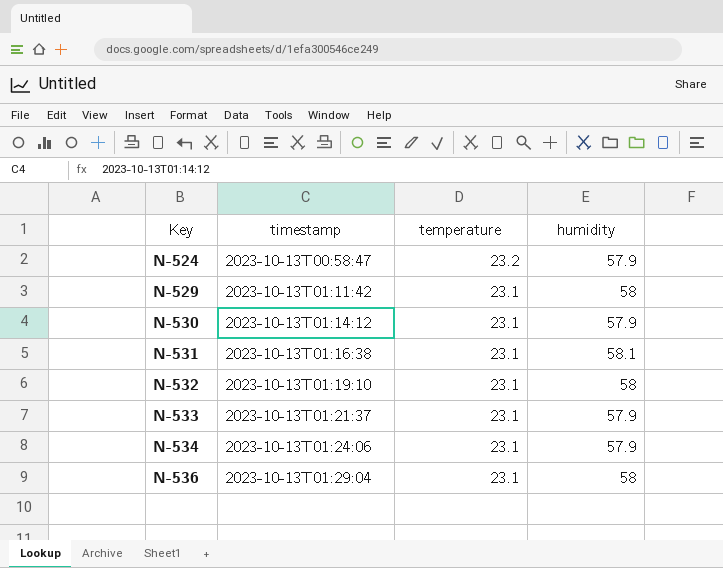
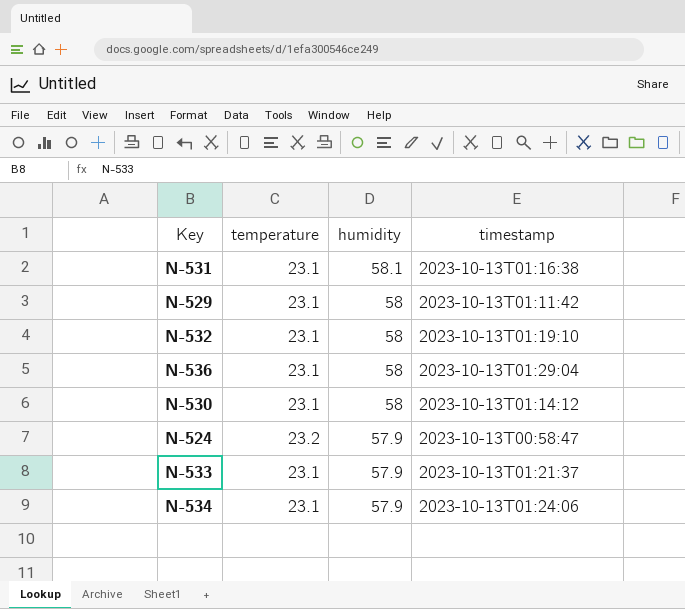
row order: Key ascending -> humidity descending
column timestamp | position: 2 -> 4
N-530 | humidity: 57.9 -> 58

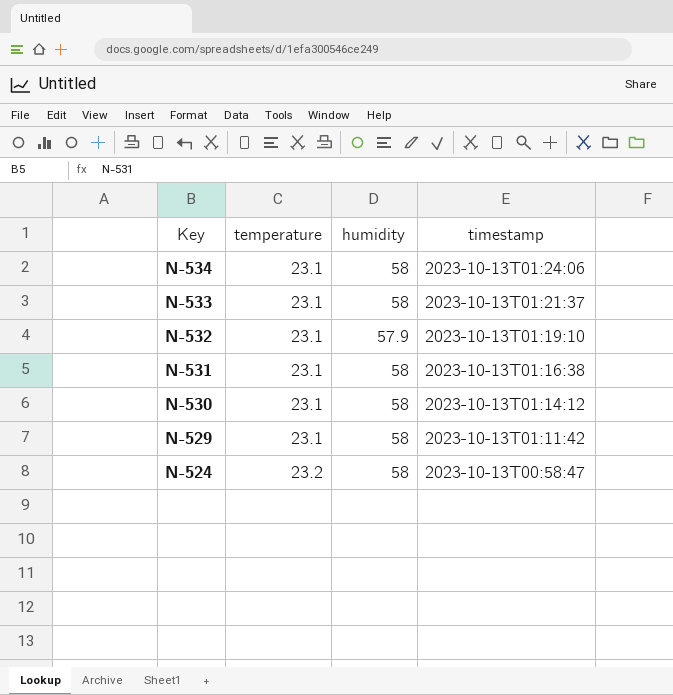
row order: humidity descending -> Key descending
row N-536: 23.1 | 58 | 2023-10-13T01:29:04 -> none
N-534 | humidity: 57.9 -> 58
N-533 | humidity: 57.9 -> 58
N-532 | humidity: 58 -> 57.9
N-531 | humidity: 58.1 -> 58
N-524 | humidity: 57.9 -> 58

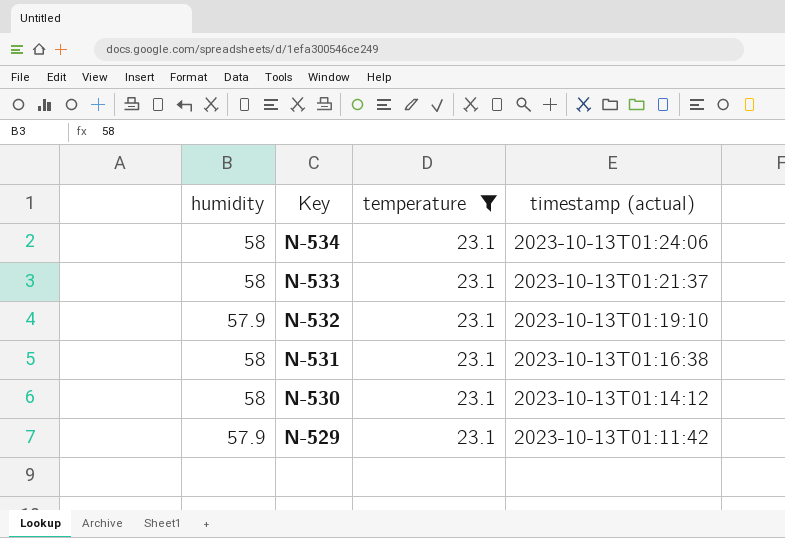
filter: none -> temperature = 23.1
column humidity | position: 3 -> 1
column name: timestamp -> timestamp (actual)
N-529 | humidity: 58 -> 57.9

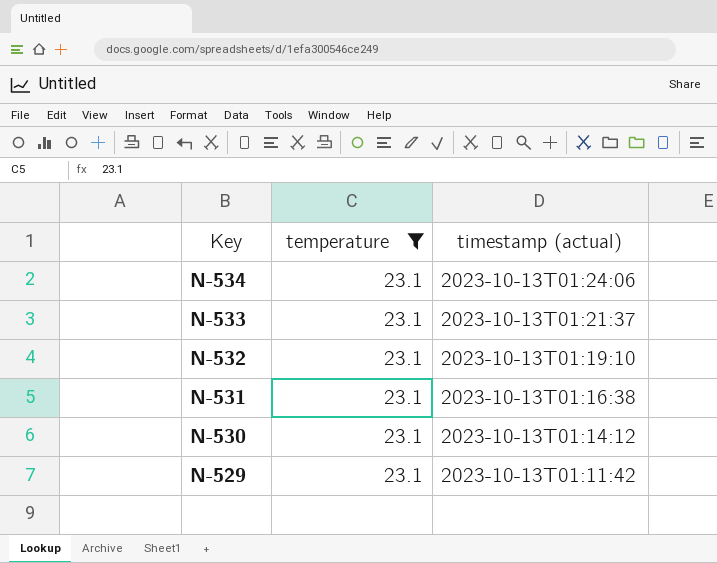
column humidity | position: 1 -> none

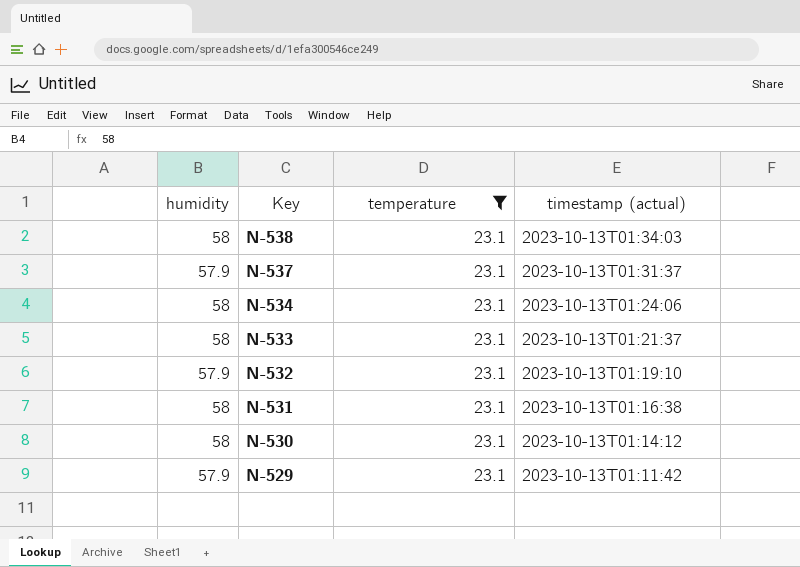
column humidity | position: none -> 1
row N-538: none -> 58 | 23.1 | 2023-10-13T01:34:03
row N-537: none -> 57.9 | 23.1 | 2023-10-13T01:31:37

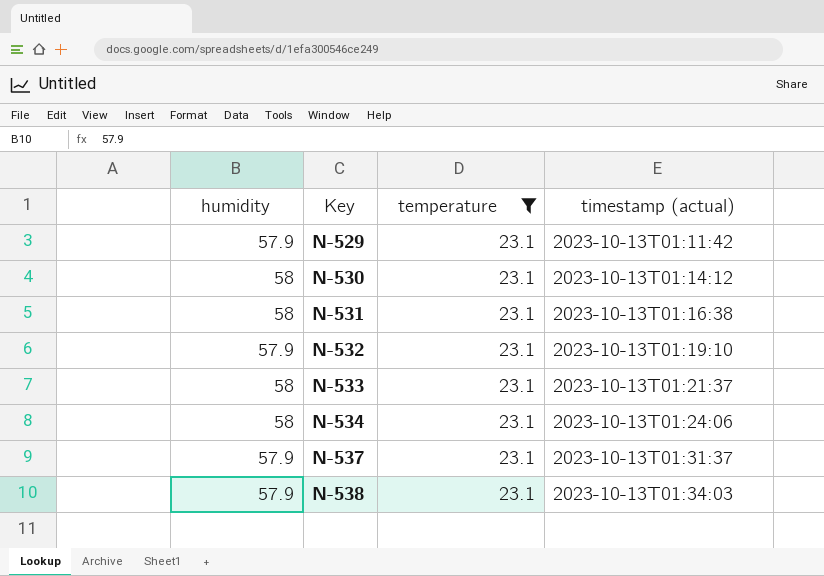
row order: Key descending -> Key ascending
N-538 | humidity: 58 -> 57.9

